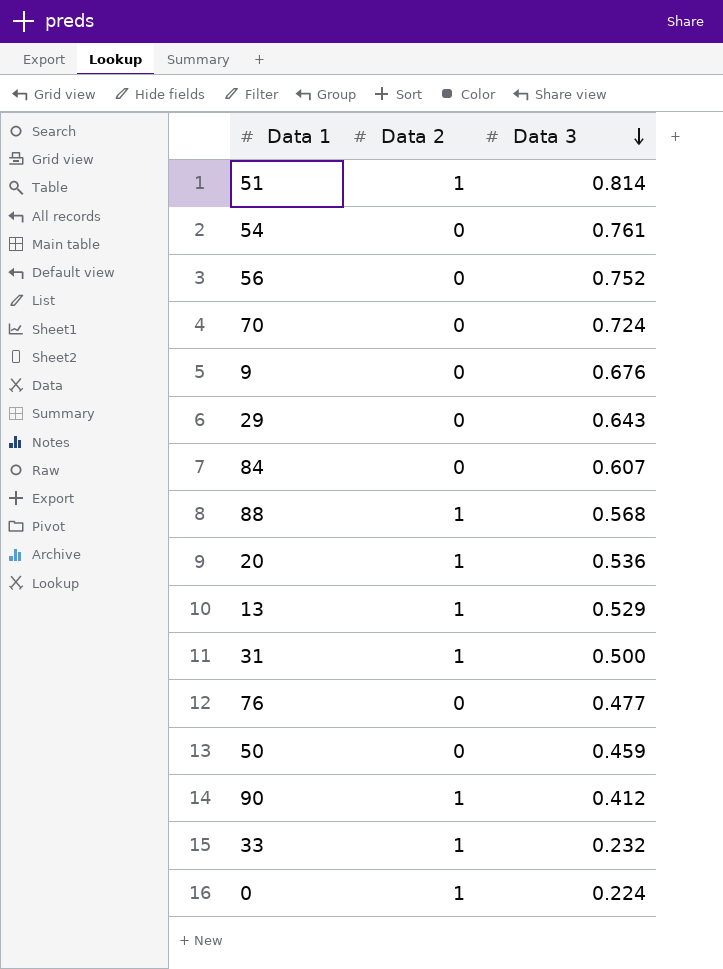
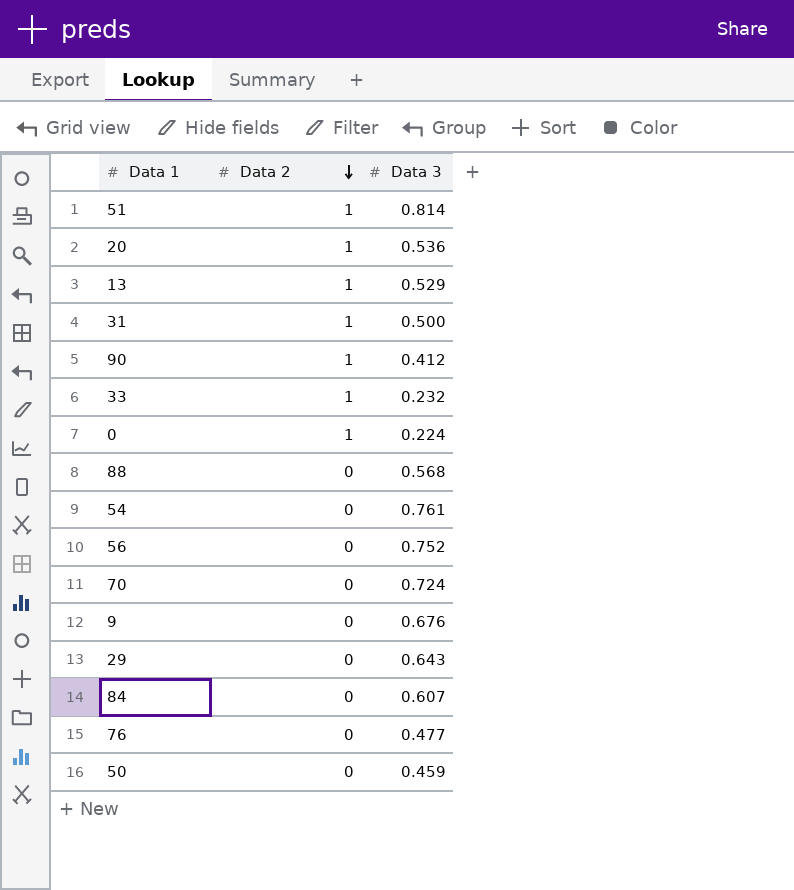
row order: Data 3 descending -> Data 2 descending
88 | Data 2: 1 -> 0

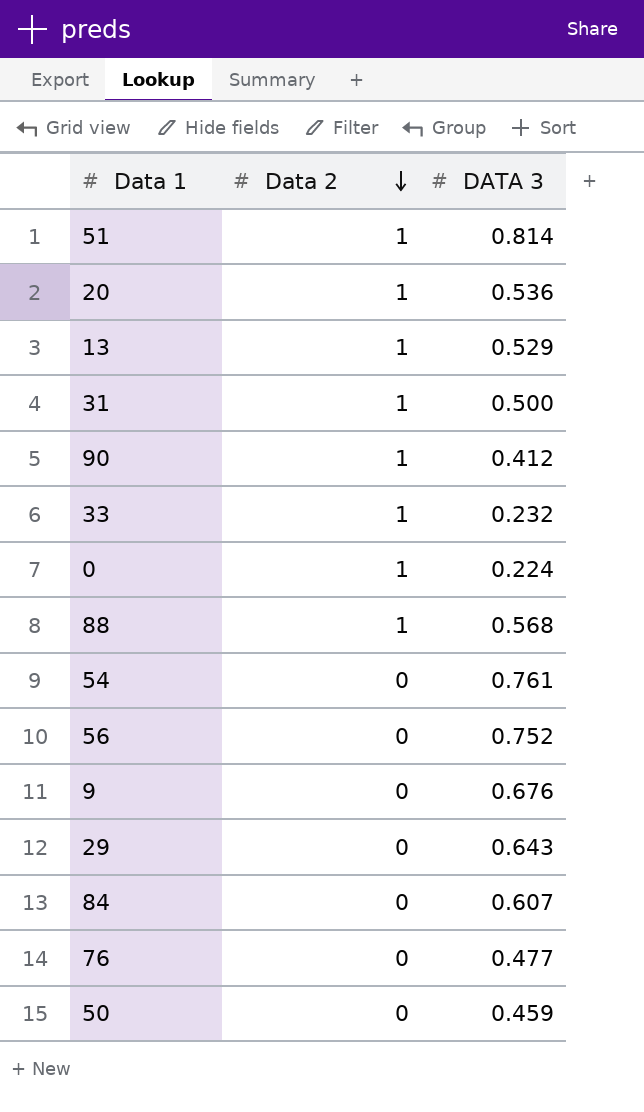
column name: Data 3 -> DATA 3
row 70: 0 | 0.724 -> none
88 | Data 2: 0 -> 1

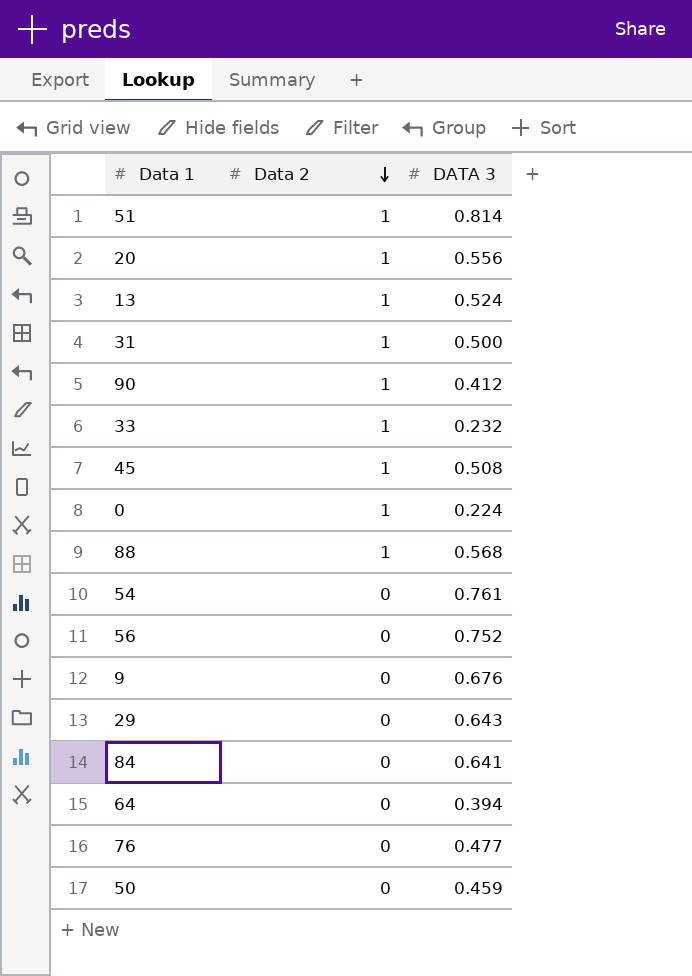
20 | DATA 3: 0.536 -> 0.556
13 | DATA 3: 0.529 -> 0.524
row 45: none -> 1 | 0.508
84 | DATA 3: 0.607 -> 0.641
row 64: none -> 0 | 0.394

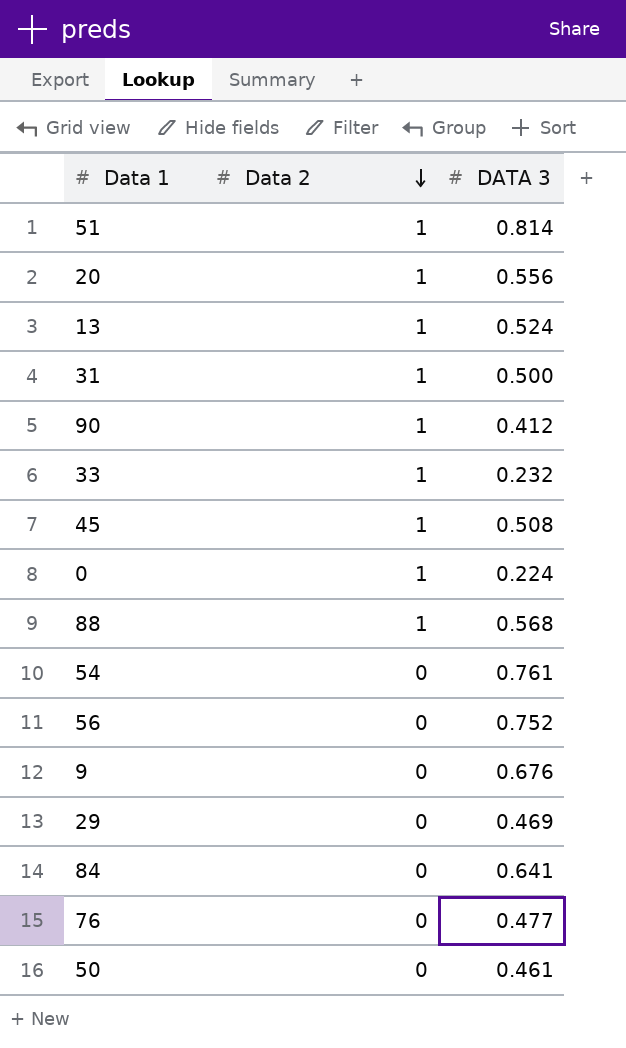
row 64: 0 | 0.394 -> none
29 | DATA 3: 0.643 -> 0.469
50 | DATA 3: 0.459 -> 0.461

